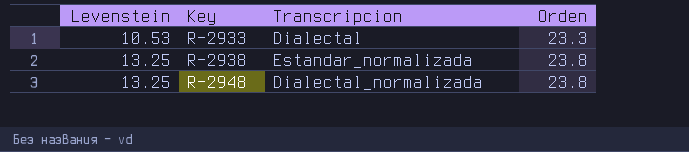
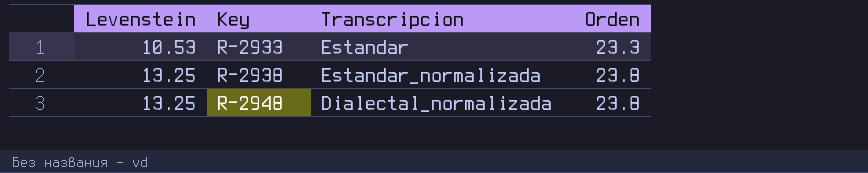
R-2933 | Transcripcion: Dialectal -> Estandar

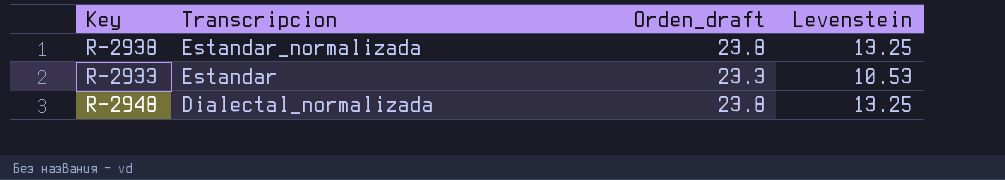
row order: Levenstein ascending -> Transcripcion descending
column name: Orden -> Orden_draft
column Levenstein | position: 1 -> 4

